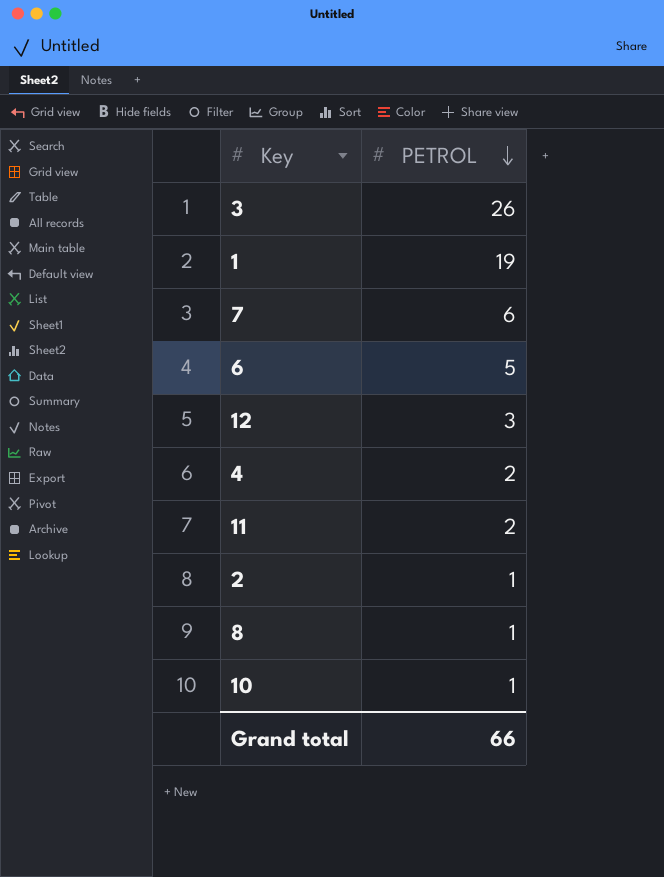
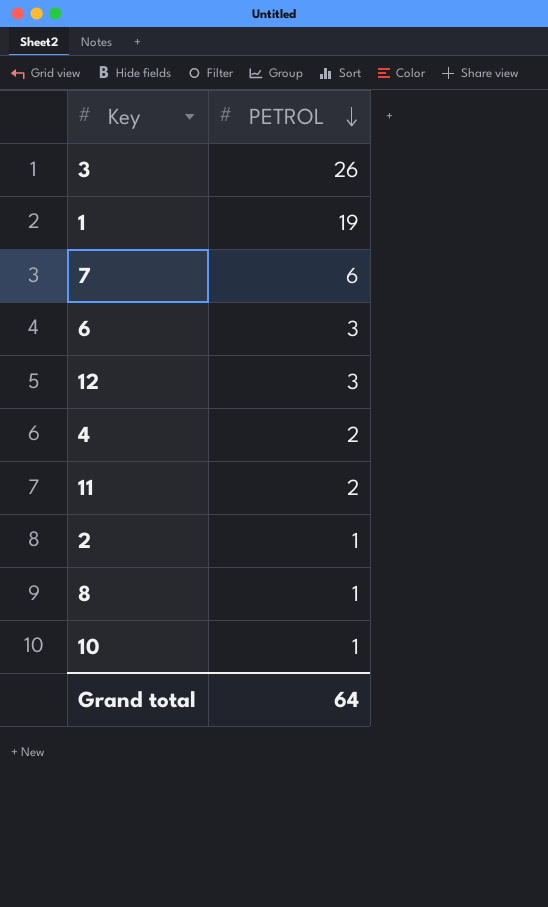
6 | PETROL: 5 -> 3
Grand total | PETROL: 66 -> 64

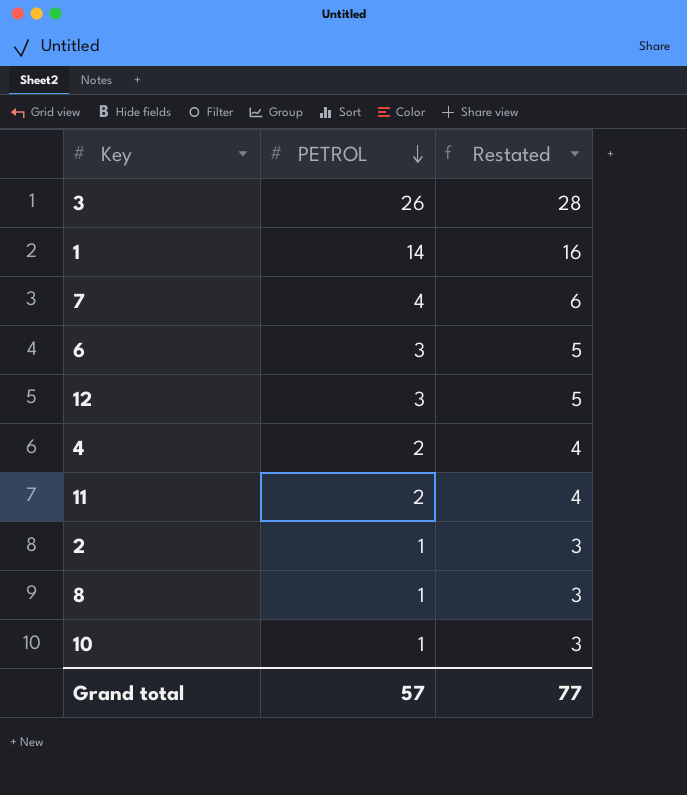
column Restated | formula: none -> [PETROL] + 2
1 | PETROL: 19 -> 14
7 | PETROL: 6 -> 4
Grand total | PETROL: 64 -> 57

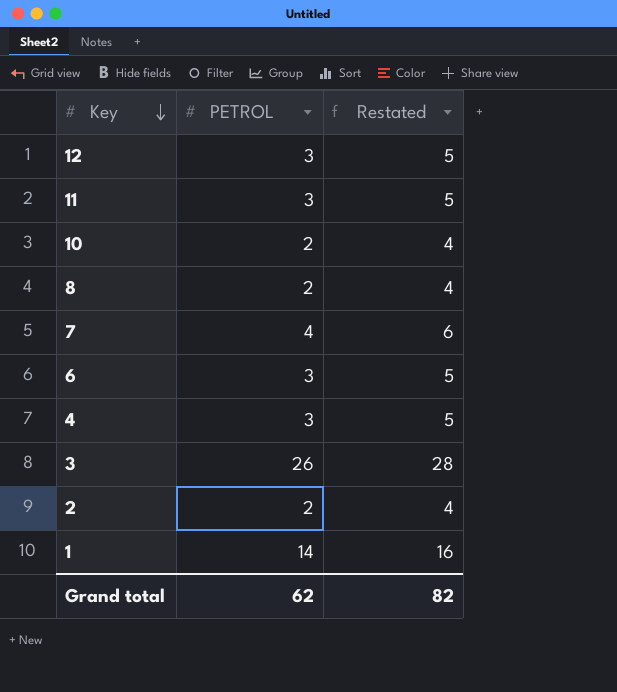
row order: PETROL descending -> Key descending
11 | PETROL: 2 -> 3
11 | Restated: 4 -> 5
10 | PETROL: 1 -> 2
10 | Restated: 3 -> 4
8 | PETROL: 1 -> 2
8 | Restated: 3 -> 4
4 | PETROL: 2 -> 3
4 | Restated: 4 -> 5
2 | PETROL: 1 -> 2
2 | Restated: 3 -> 4
Grand total | PETROL: 57 -> 62
Grand total | Restated: 77 -> 82

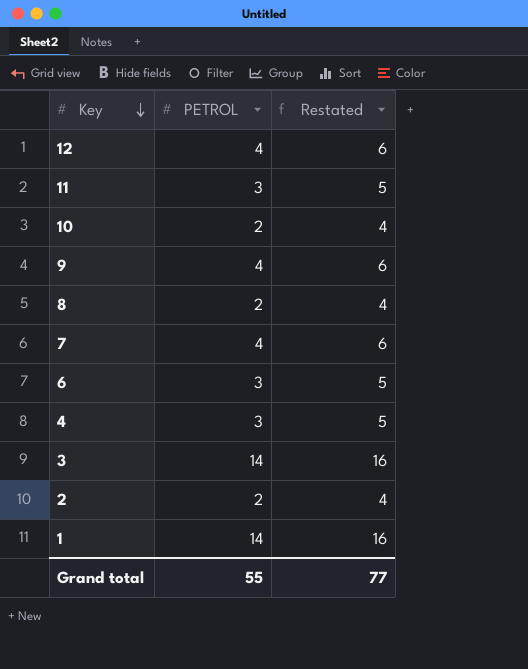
12 | PETROL: 3 -> 4
12 | Restated: 5 -> 6
row 9: none -> 4 | 6
3 | PETROL: 26 -> 14
3 | Restated: 28 -> 16
Grand total | PETROL: 62 -> 55
Grand total | Restated: 82 -> 77

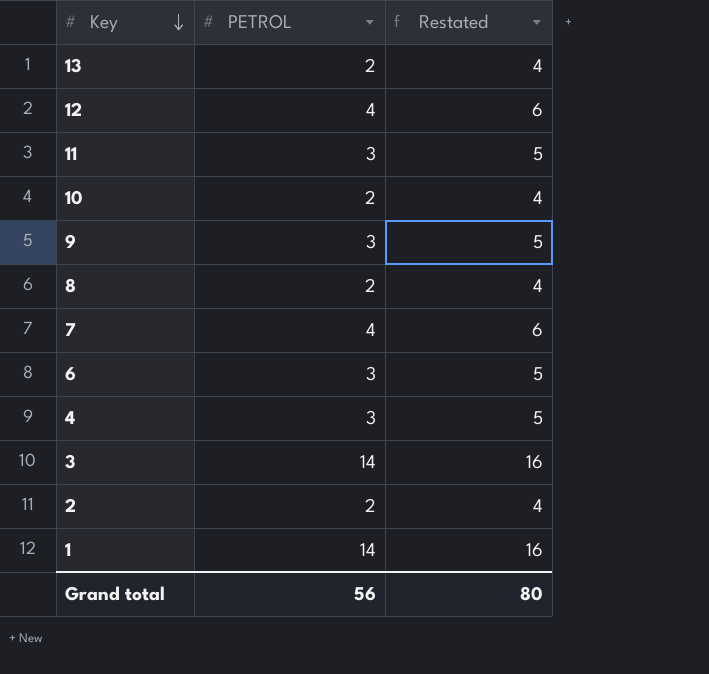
row 13: none -> 2 | 4
9 | PETROL: 4 -> 3
9 | Restated: 6 -> 5
Grand total | PETROL: 55 -> 56
Grand total | Restated: 77 -> 80

